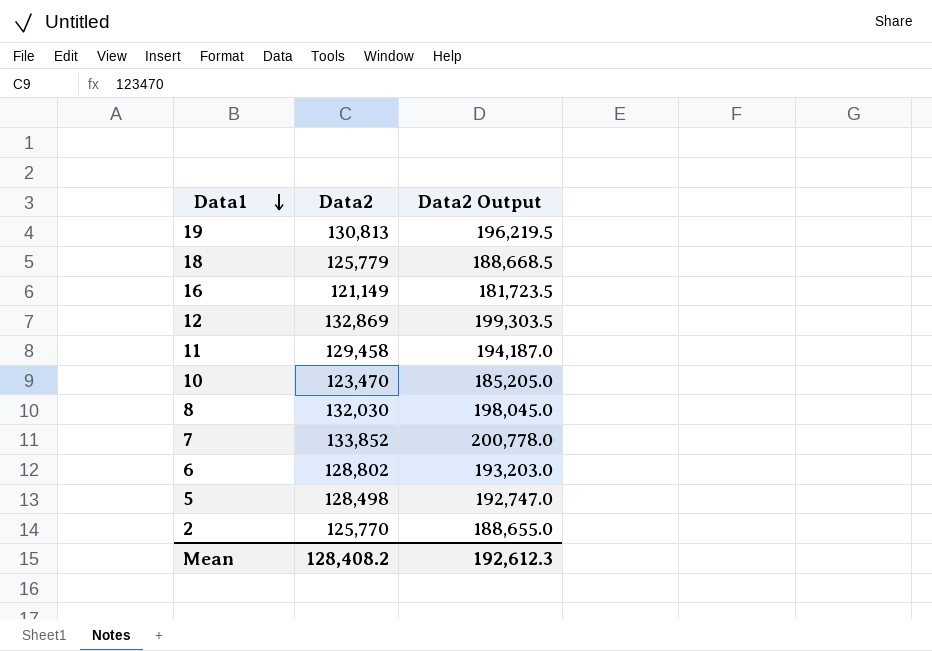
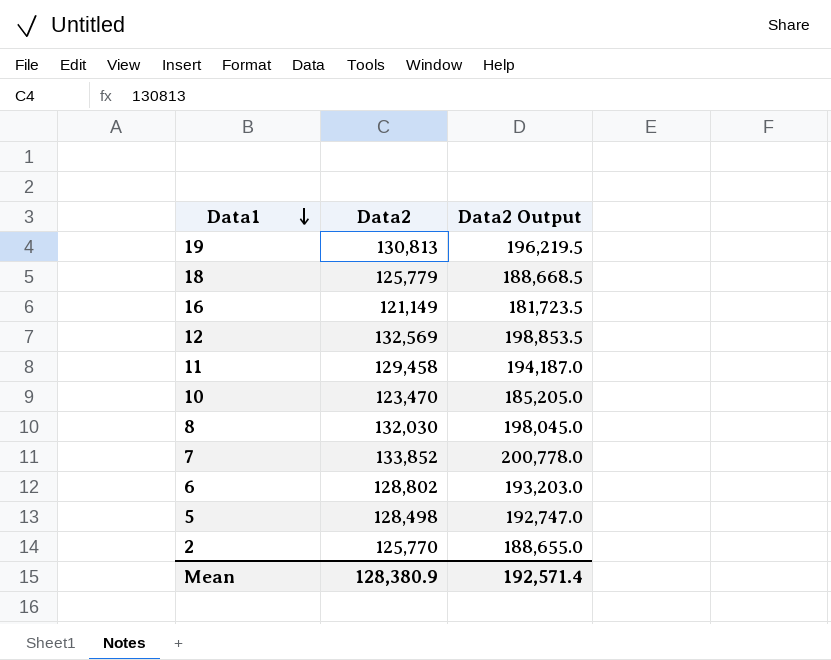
12 | Data2: 132,869 -> 132,569
12 | Data2 Output: 199,303.5 -> 198,853.5
Mean | Data2: 128,408.2 -> 128,380.9
Mean | Data2 Output: 192,612.3 -> 192,571.4

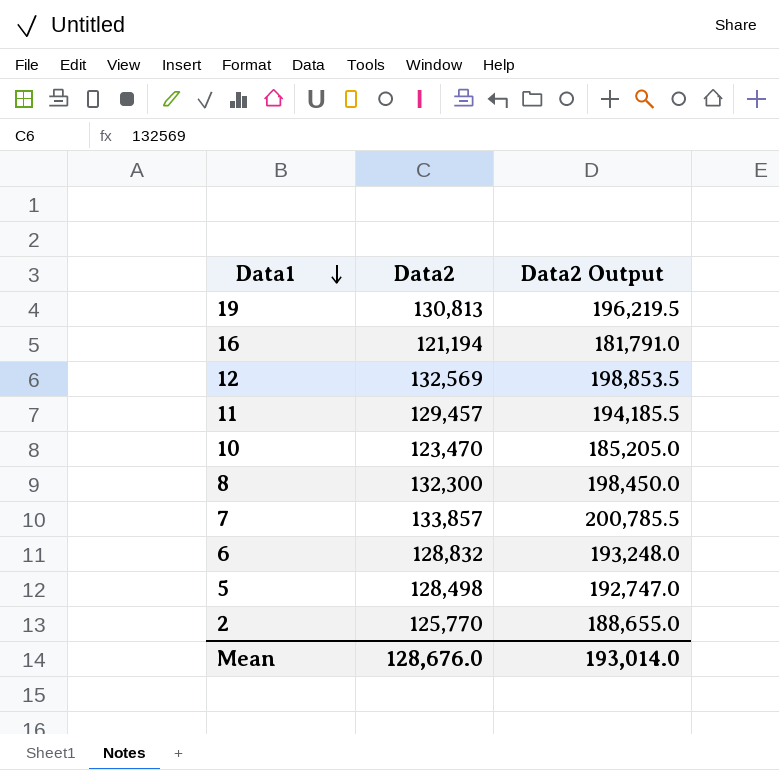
row 18: 125,779 | 188,668.5 -> none
16 | Data2: 121,149 -> 121,194
16 | Data2 Output: 181,723.5 -> 181,791.0
11 | Data2: 129,458 -> 129,457
11 | Data2 Output: 194,187.0 -> 194,185.5
8 | Data2: 132,030 -> 132,300
8 | Data2 Output: 198,045.0 -> 198,450.0
7 | Data2: 133,852 -> 133,857
7 | Data2 Output: 200,778.0 -> 200,785.5
6 | Data2: 128,802 -> 128,832
6 | Data2 Output: 193,203.0 -> 193,248.0
Mean | Data2: 128,380.9 -> 128,676.0
Mean | Data2 Output: 192,571.4 -> 193,014.0

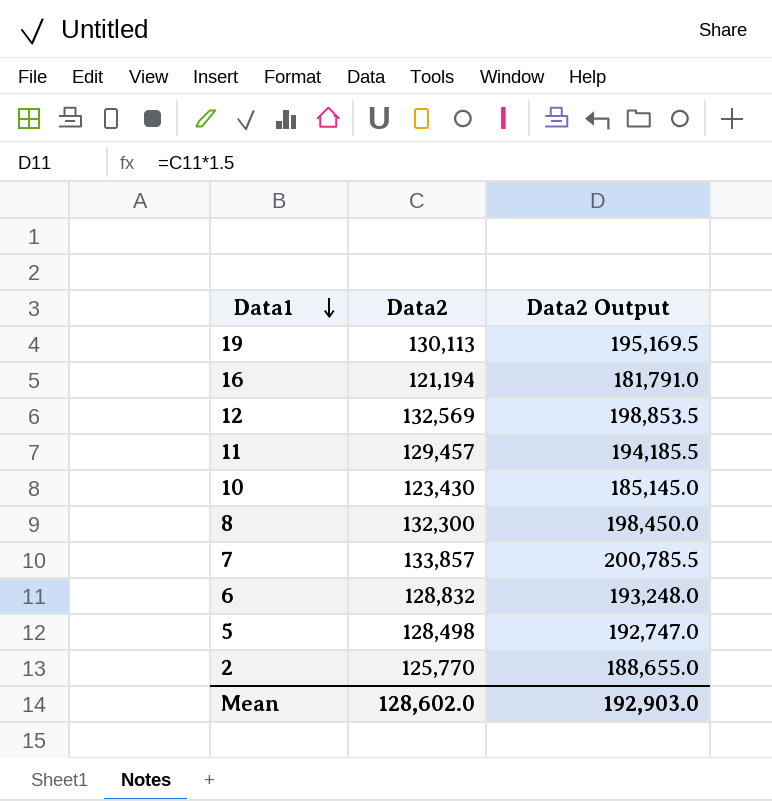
19 | Data2: 130,813 -> 130,113
19 | Data2 Output: 196,219.5 -> 195,169.5
10 | Data2: 123,470 -> 123,430
10 | Data2 Output: 185,205.0 -> 185,145.0
Mean | Data2: 128,676.0 -> 128,602.0
Mean | Data2 Output: 193,014.0 -> 192,903.0

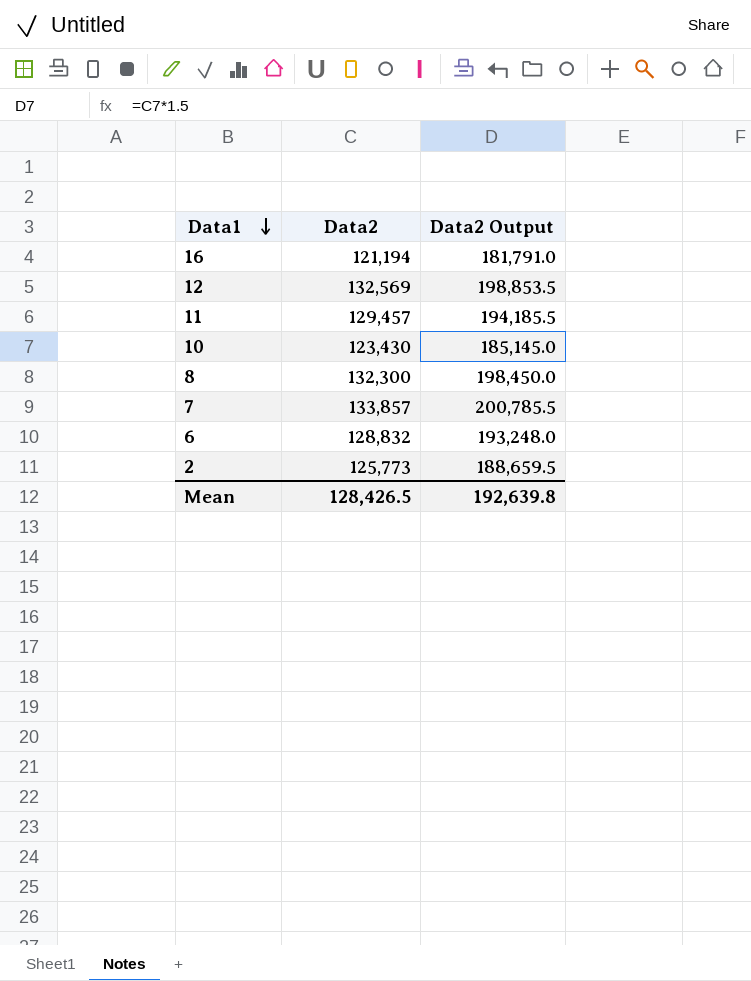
row 19: 130,113 | 195,169.5 -> none
row 5: 128,498 | 192,747.0 -> none
2 | Data2: 125,770 -> 125,773
2 | Data2 Output: 188,655.0 -> 188,659.5
Mean | Data2: 128,602.0 -> 128,426.5
Mean | Data2 Output: 192,903.0 -> 192,639.8

